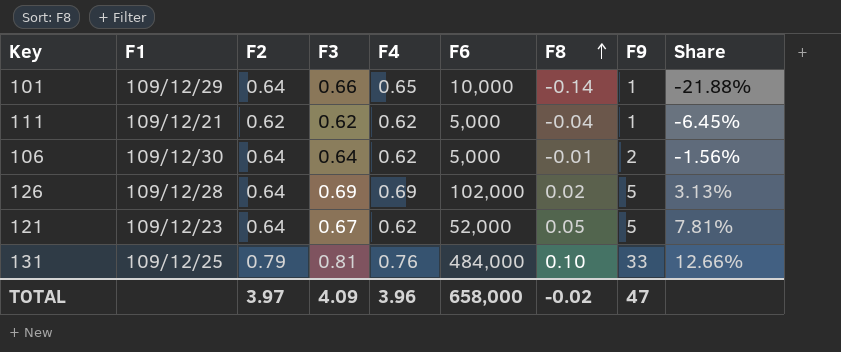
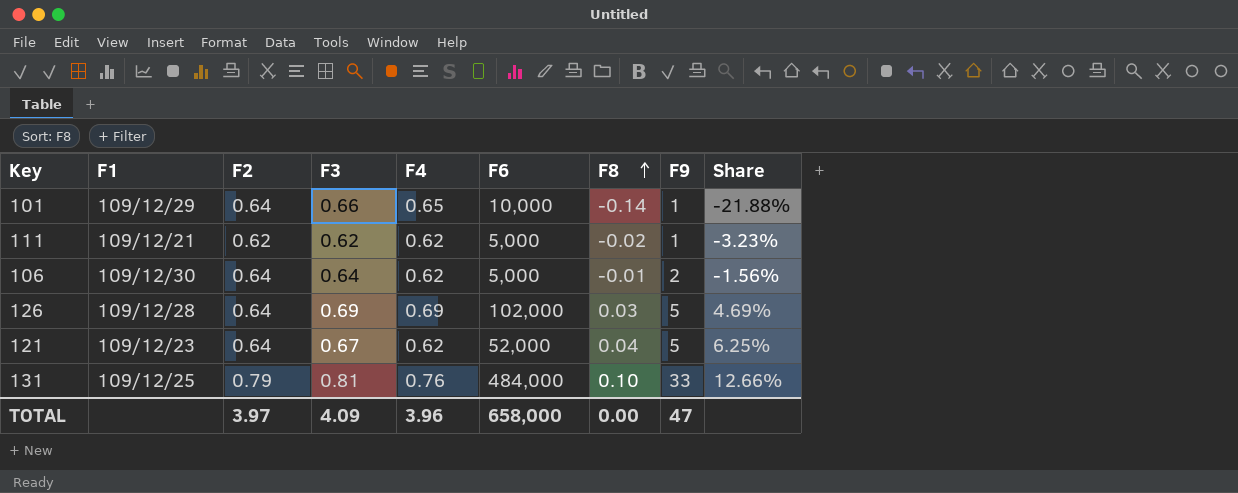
111 | F8: -0.04 -> -0.02
111 | Share: -6.45% -> -3.23%
126 | F8: 0.02 -> 0.03
126 | Share: 3.13% -> 4.69%
121 | F8: 0.05 -> 0.04
121 | Share: 7.81% -> 6.25%
TOTAL | F8: -0.02 -> 0.00

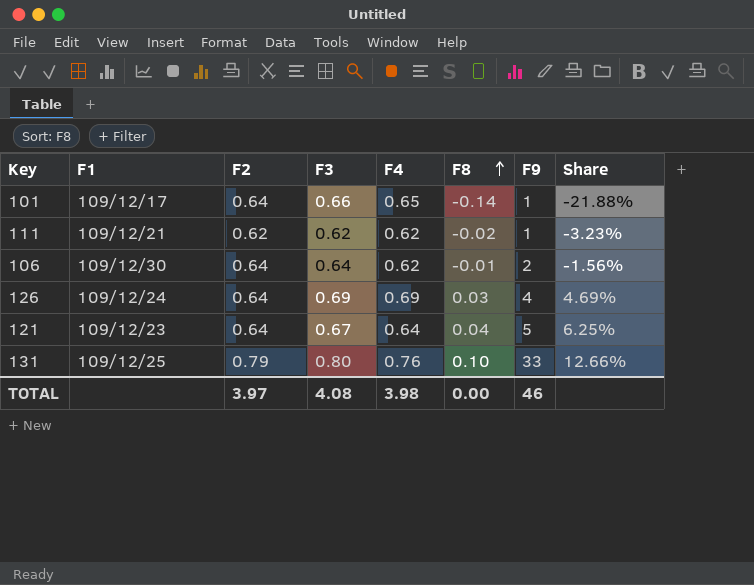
column F6 | position: 6 -> none
101 | F1: 109/12/29 -> 109/12/17
126 | F1: 109/12/28 -> 109/12/24
126 | F9: 5 -> 4
121 | F4: 0.62 -> 0.64
131 | F3: 0.81 -> 0.80
TOTAL | F3: 4.09 -> 4.08
TOTAL | F4: 3.96 -> 3.98
TOTAL | F9: 47 -> 46

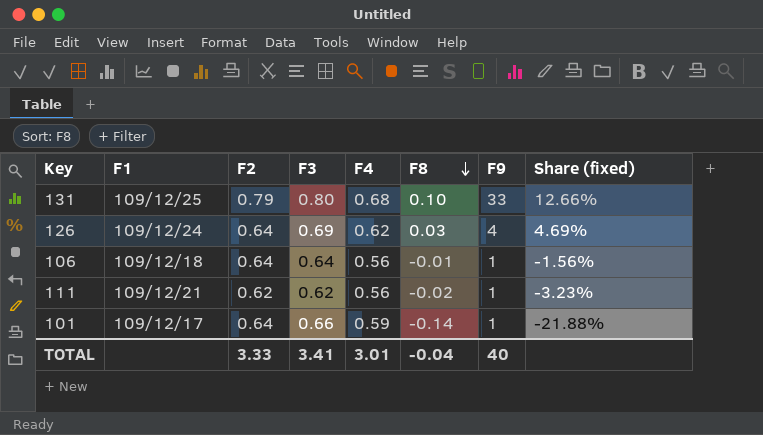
row order: F8 ascending -> F8 descending
column name: Share -> Share (fixed)
row 121: 109/12/23 | 0.64 | 0.67 | 0.64 | 0.04 | 5 | 6.25% -> none
131 | F4: 0.76 -> 0.68
126 | F4: 0.69 -> 0.62
106 | F1: 109/12/30 -> 109/12/18
106 | F4: 0.62 -> 0.56
106 | F9: 2 -> 1
111 | F4: 0.62 -> 0.56
101 | F4: 0.65 -> 0.59
TOTAL | F2: 3.97 -> 3.33
TOTAL | F3: 4.08 -> 3.41
TOTAL | F4: 3.98 -> 3.01
TOTAL | F8: 0.00 -> -0.04
TOTAL | F9: 46 -> 40

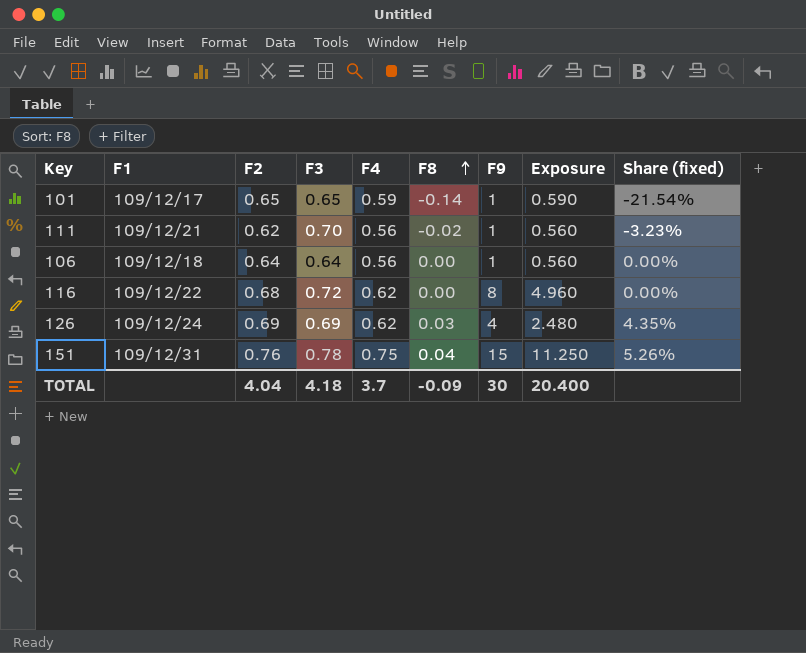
row order: F8 descending -> F8 ascending
column Exposure | formula: none -> [F4] * [F9]
row 131: 109/12/25 | 0.79 | 0.80 | 0.68 | 0.10 | 33 | 12.66% -> none
101 | F2: 0.64 -> 0.65
101 | F3: 0.66 -> 0.65
101 | Share (fixed): -21.88% -> -21.54%
111 | F3: 0.62 -> 0.70
106 | F8: -0.01 -> 0.00
106 | Share (fixed): -1.56% -> 0.00%
row 116: none -> 109/12/22 | 0.68 | 0.72 | 0.62 | 0.00 | 8 | 4.960 | 0.00%
126 | F2: 0.64 -> 0.69
126 | Share (fixed): 4.69% -> 4.35%
row 151: none -> 109/12/31 | 0.76 | 0.78 | 0.75 | 0.04 | 15 | 11.250 | 5.26%
TOTAL | F2: 3.33 -> 4.04
TOTAL | F3: 3.41 -> 4.18
TOTAL | F4: 3.01 -> 3.7
TOTAL | F8: -0.04 -> -0.09
TOTAL | F9: 40 -> 30

